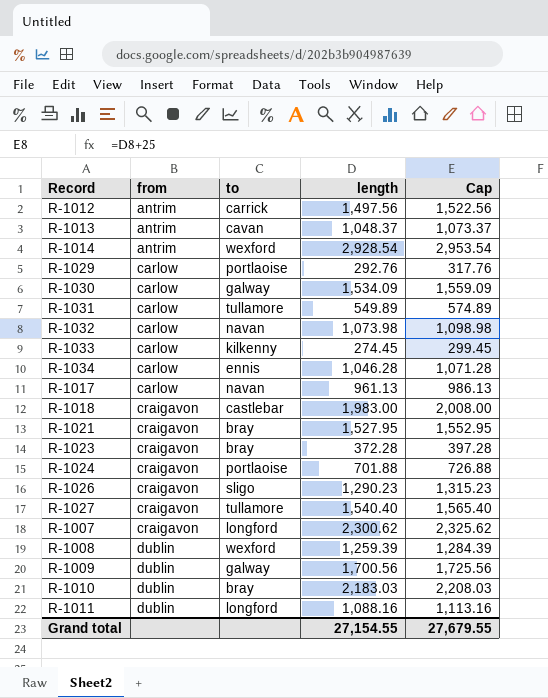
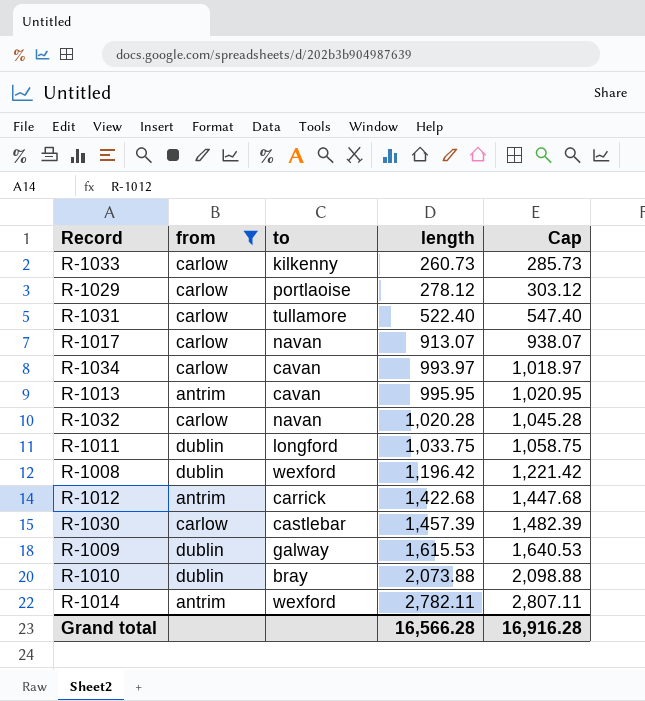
filter: none -> from != craigavon
row order: from ascending -> length ascending
R-1033 | length: 274.45 -> 260.73
R-1033 | Cap: 299.45 -> 285.73
R-1029 | length: 292.76 -> 278.12
R-1029 | Cap: 317.76 -> 303.12
R-1031 | length: 549.89 -> 522.40
R-1031 | Cap: 574.89 -> 547.40
R-1017 | length: 961.13 -> 913.07
R-1017 | Cap: 986.13 -> 938.07
R-1034 | to: ennis -> cavan
R-1034 | length: 1,046.28 -> 993.97
R-1034 | Cap: 1,071.28 -> 1,018.97
R-1013 | length: 1,048.37 -> 995.95
R-1013 | Cap: 1,073.37 -> 1,020.95
R-1032 | length: 1,073.98 -> 1,020.28
R-1032 | Cap: 1,098.98 -> 1,045.28
R-1011 | length: 1,088.16 -> 1,033.75
R-1011 | Cap: 1,113.16 -> 1,058.75
R-1008 | length: 1,259.39 -> 1,196.42
R-1008 | Cap: 1,284.39 -> 1,221.42
R-1012 | length: 1,497.56 -> 1,422.68
R-1012 | Cap: 1,522.56 -> 1,447.68
R-1030 | to: galway -> castlebar
R-1030 | length: 1,534.09 -> 1,457.39
R-1030 | Cap: 1,559.09 -> 1,482.39
R-1009 | length: 1,700.56 -> 1,615.53
R-1009 | Cap: 1,725.56 -> 1,640.53
R-1010 | length: 2,183.03 -> 2,073.88
R-1010 | Cap: 2,208.03 -> 2,098.88
R-1014 | length: 2,928.54 -> 2,782.11
R-1014 | Cap: 2,953.54 -> 2,807.11
Grand total | length: 27,154.55 -> 16,566.28
Grand total | Cap: 27,679.55 -> 16,916.28

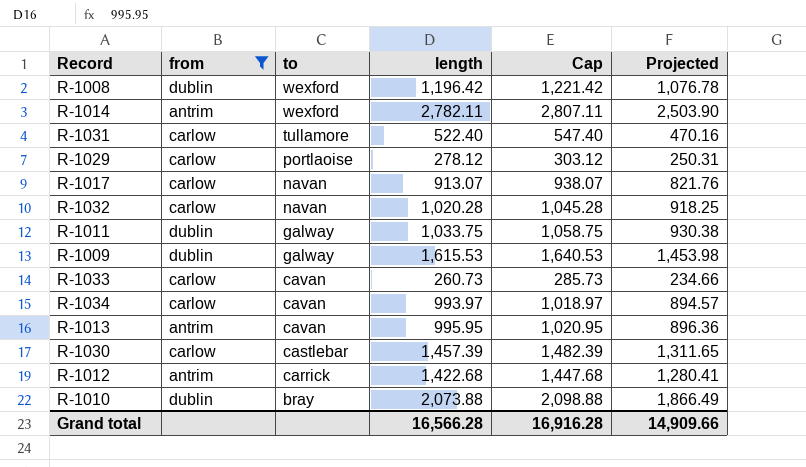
row order: length ascending -> to descending
column Projected | formula: none -> [length] * 0.9
R-1011 | to: longford -> galway
R-1033 | to: kilkenny -> cavan

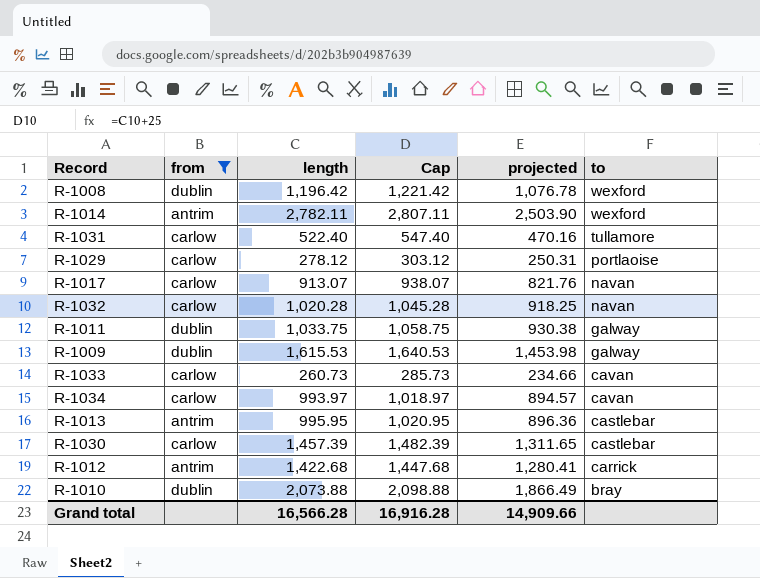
column name: Projected -> projected
column to | position: 3 -> 6
R-1013 | to: cavan -> castlebar

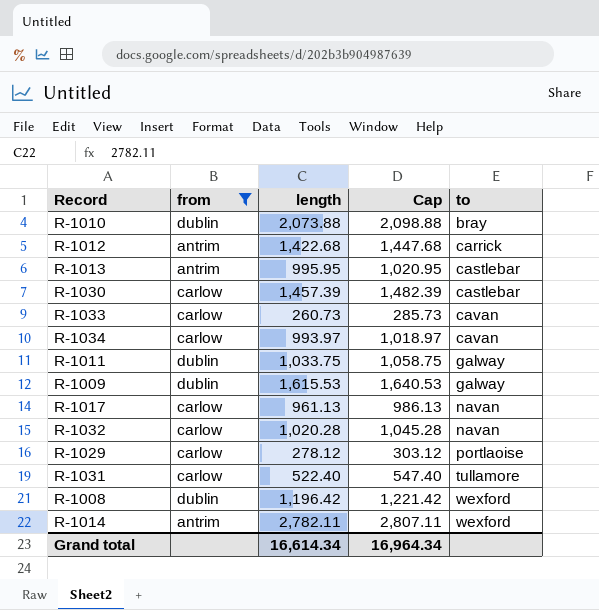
row order: to descending -> to ascending
column projected | formula: [length] * 0.9 -> none
R-1017 | length: 913.07 -> 961.13
R-1017 | Cap: 938.07 -> 986.13
Grand total | length: 16,566.28 -> 16,614.34
Grand total | Cap: 16,916.28 -> 16,964.34

